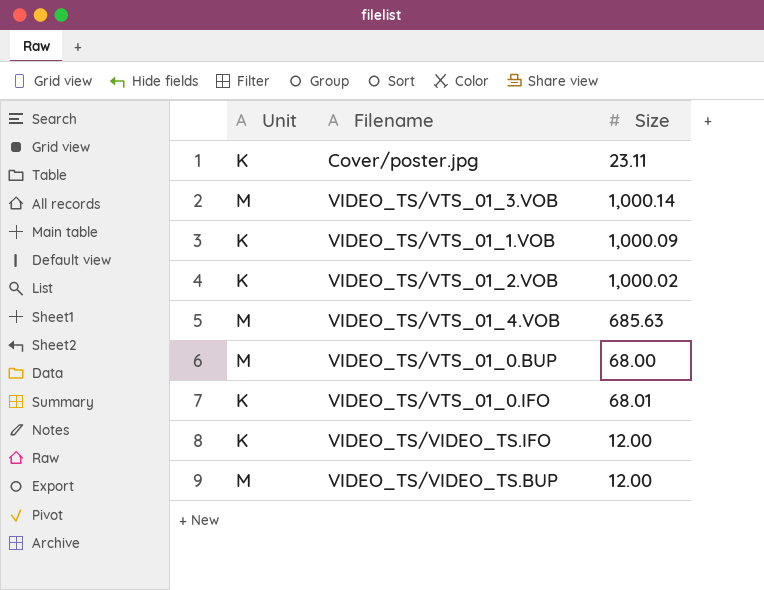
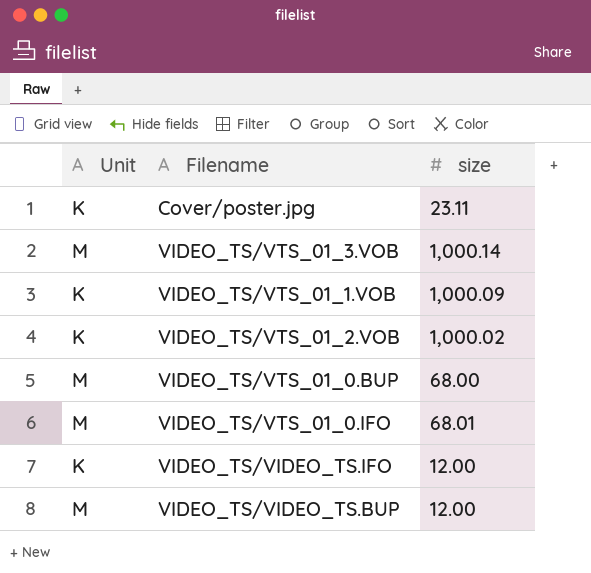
column name: Size -> size
row VIDEO_TS/VTS_01_4.VOB: M | 685.63 -> none
VIDEO_TS/VTS_01_0.IFO | Unit: K -> M

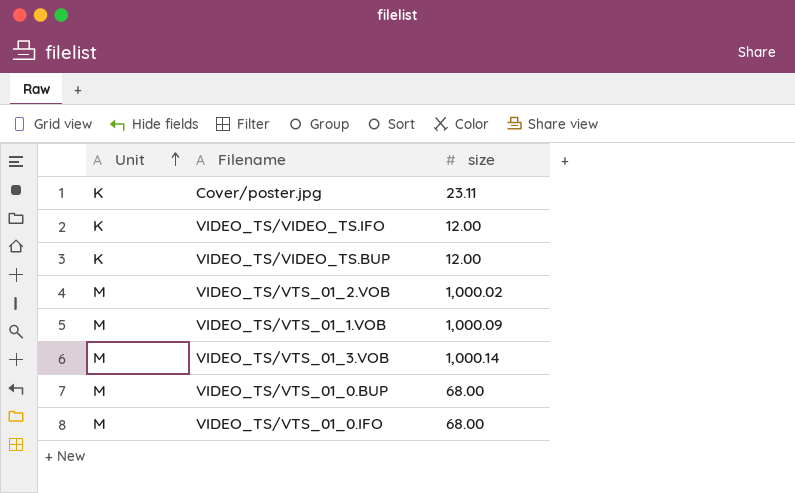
row order: none -> Unit ascending
VIDEO_TS/VIDEO_TS.BUP | Unit: M -> K
VIDEO_TS/VTS_01_2.VOB | Unit: K -> M
VIDEO_TS/VTS_01_1.VOB | Unit: K -> M
VIDEO_TS/VTS_01_0.IFO | size: 68.01 -> 68.00

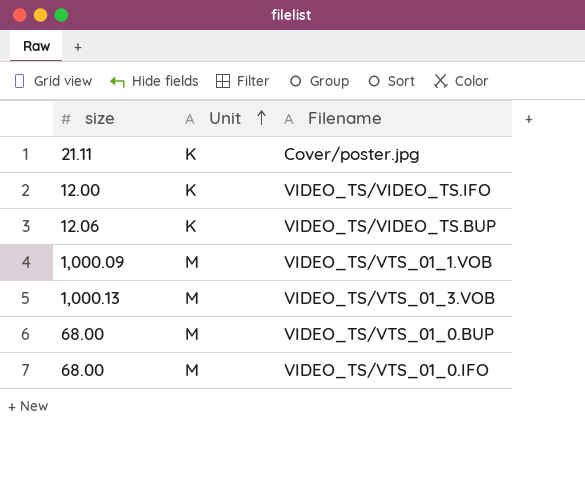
column size | position: 3 -> 1
row VIDEO_TS/VTS_01_2.VOB: M | 1,000.02 -> none
Cover/poster.jpg | size: 23.11 -> 21.11
VIDEO_TS/VIDEO_TS.BUP | size: 12.00 -> 12.06
VIDEO_TS/VTS_01_3.VOB | size: 1,000.14 -> 1,000.13

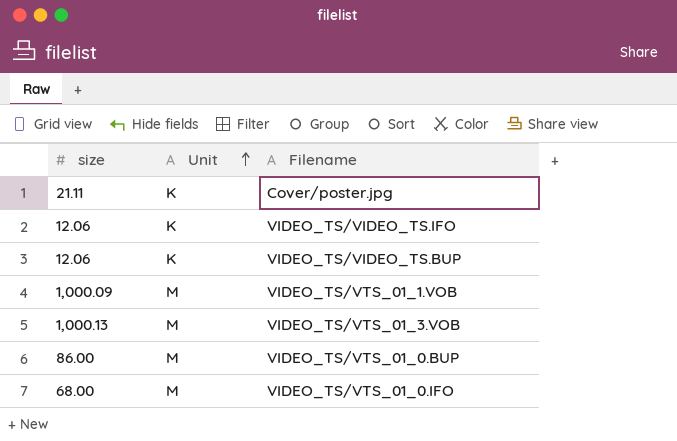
VIDEO_TS/VIDEO_TS.IFO | size: 12.00 -> 12.06
VIDEO_TS/VTS_01_0.BUP | size: 68.00 -> 86.00

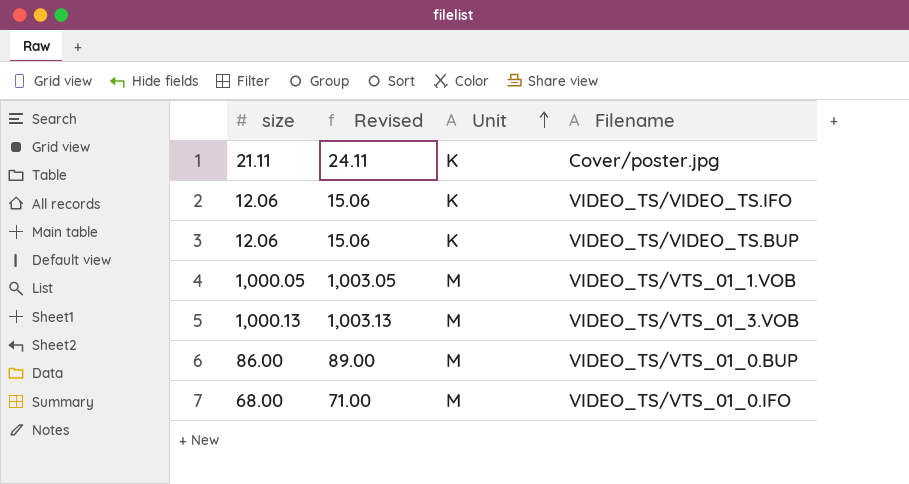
column Revised | formula: none -> [size] + 3
VIDEO_TS/VTS_01_1.VOB | size: 1,000.09 -> 1,000.05

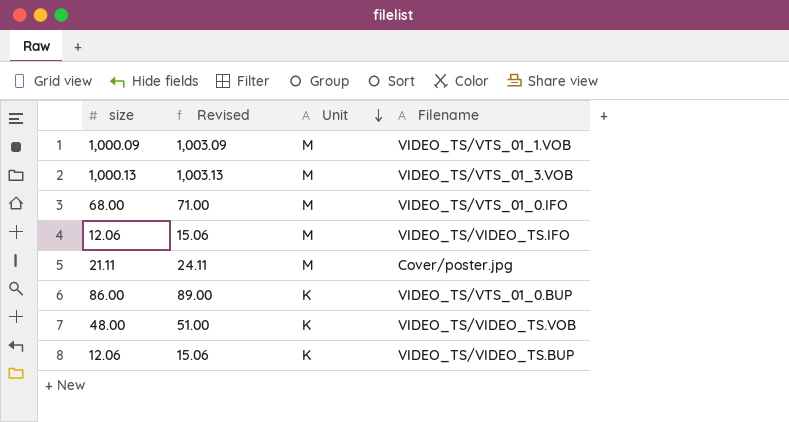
row order: Unit ascending -> Unit descending
VIDEO_TS/VTS_01_1.VOB | size: 1,000.05 -> 1,000.09
VIDEO_TS/VTS_01_1.VOB | Revised: 1,003.05 -> 1,003.09
VIDEO_TS/VIDEO_TS.IFO | Unit: K -> M
Cover/poster.jpg | Unit: K -> M
VIDEO_TS/VTS_01_0.BUP | Unit: M -> K
row VIDEO_TS/VIDEO_TS.VOB: none -> 48.00 | 51.00 | K

